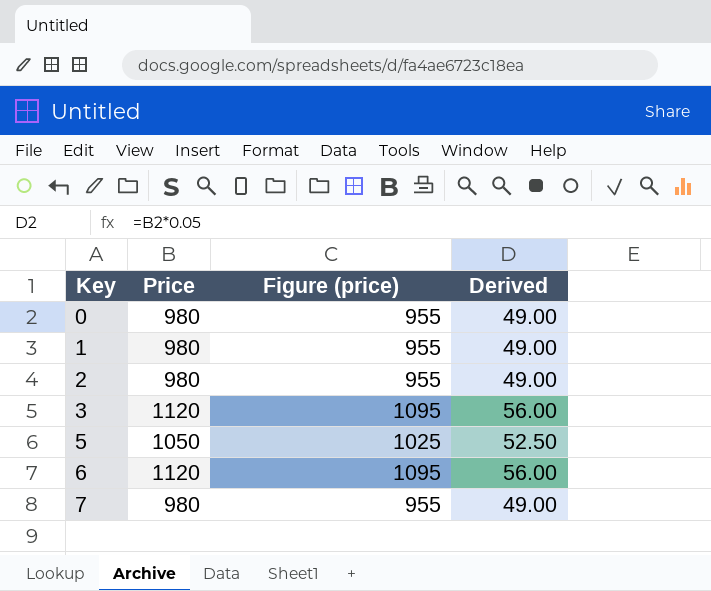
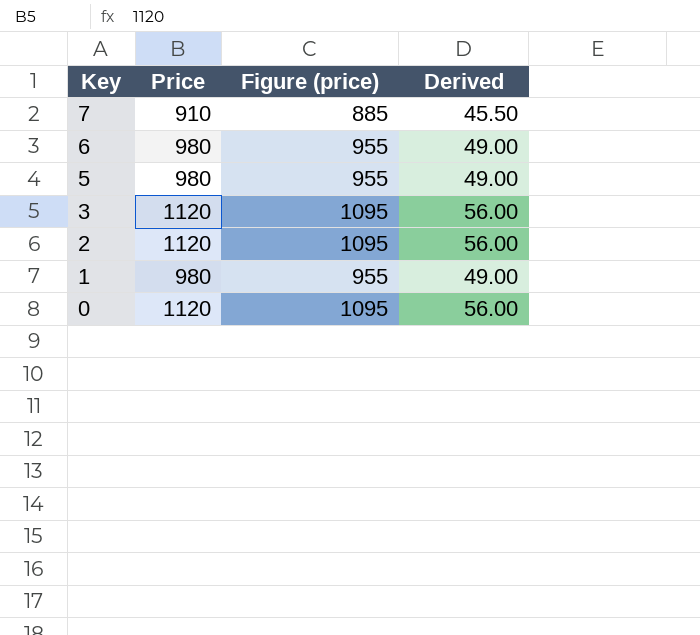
row order: Key ascending -> Key descending
7 | Price: 980 -> 910
7 | Figure (price): 955 -> 885
7 | Derived: 49.00 -> 45.50
6 | Price: 1120 -> 980
6 | Figure (price): 1095 -> 955
6 | Derived: 56.00 -> 49.00
5 | Price: 1050 -> 980
5 | Figure (price): 1025 -> 955
5 | Derived: 52.50 -> 49.00
2 | Price: 980 -> 1120
2 | Figure (price): 955 -> 1095
2 | Derived: 49.00 -> 56.00
0 | Price: 980 -> 1120
0 | Figure (price): 955 -> 1095
0 | Derived: 49.00 -> 56.00

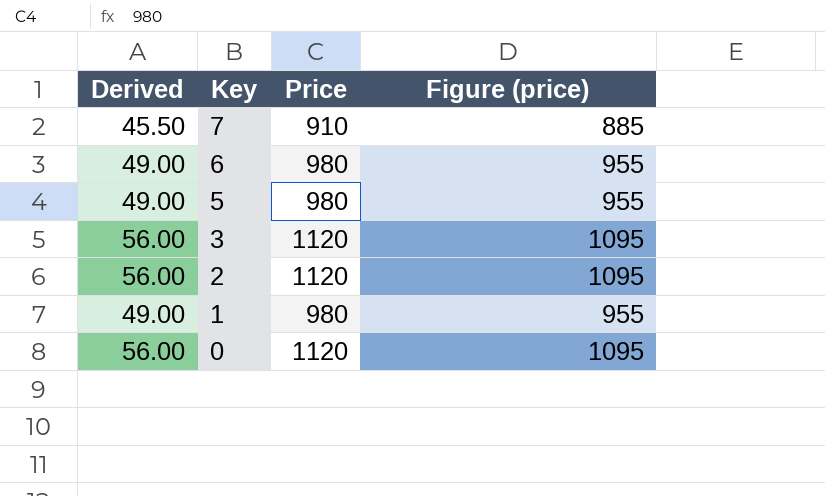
column Derived | position: 4 -> 1

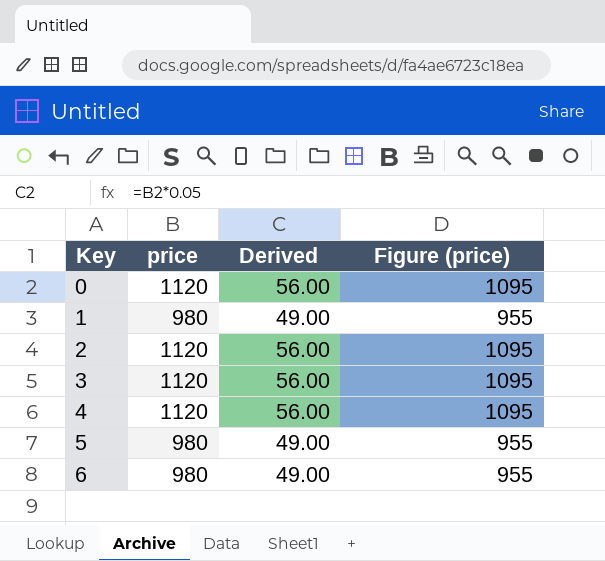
row order: Key descending -> Key ascending
column name: Price -> price
column Derived | position: 1 -> 3
row 7: 45.50 | 910 | 885 -> none
row 4: none -> 1120 | 56.00 | 1095

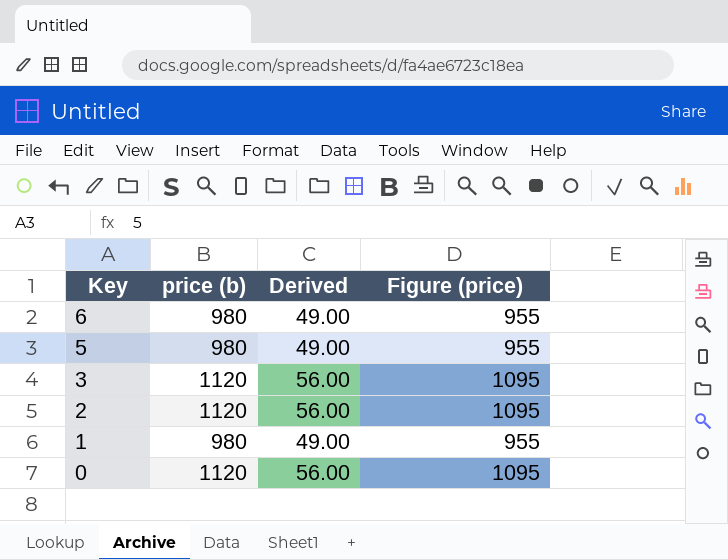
row order: Key ascending -> Key descending
column name: price -> price (b)
row 4: 1120 | 56.00 | 1095 -> none

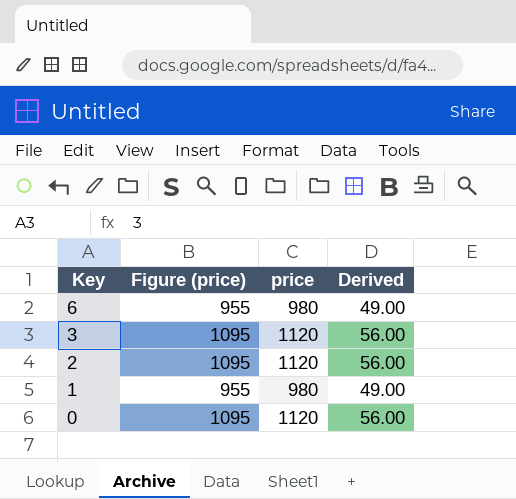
column Figure (price) | position: 4 -> 2
column name: price (b) -> price
row 5: 980 | 49.00 | 955 -> none

